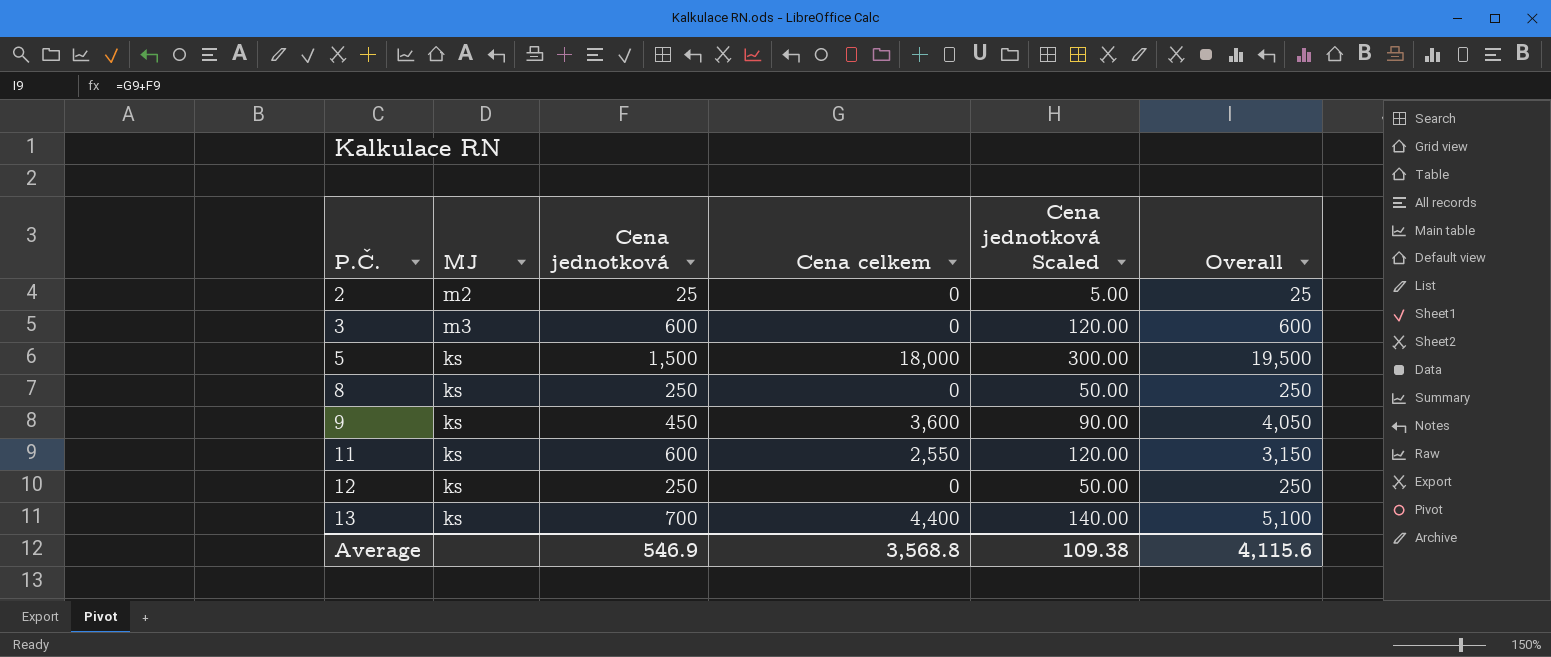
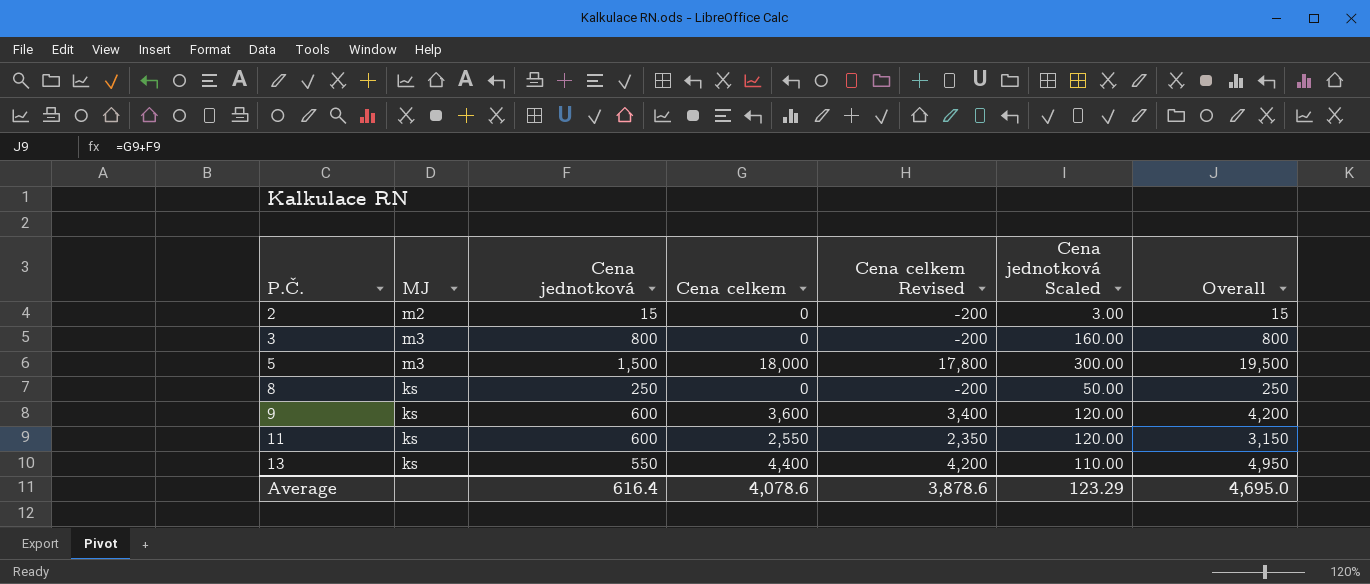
column Cena celkem Revised | formula: none -> [Cena celkem] - 200
row 12: ks | 250 | 0 | 50.00 | 250 -> none
2 | Cena jednotková: 25 -> 15
2 | Cena jednotková Scaled: 5.00 -> 3.00
2 | Overall: 25 -> 15
3 | Cena jednotková: 600 -> 800
3 | Cena jednotková Scaled: 120.00 -> 160.00
3 | Overall: 600 -> 800
5 | MJ: ks -> m3
9 | Cena jednotková: 450 -> 600
9 | Cena jednotková Scaled: 90.00 -> 120.00
9 | Overall: 4,050 -> 4,200
13 | Cena jednotková: 700 -> 550
13 | Cena jednotková Scaled: 140.00 -> 110.00
13 | Overall: 5,100 -> 4,950
Average | Cena jednotková: 546.9 -> 616.4
Average | Cena celkem: 3,568.8 -> 4,078.6
Average | Cena jednotková Scaled: 109.38 -> 123.29
Average | Overall: 4,115.6 -> 4,695.0

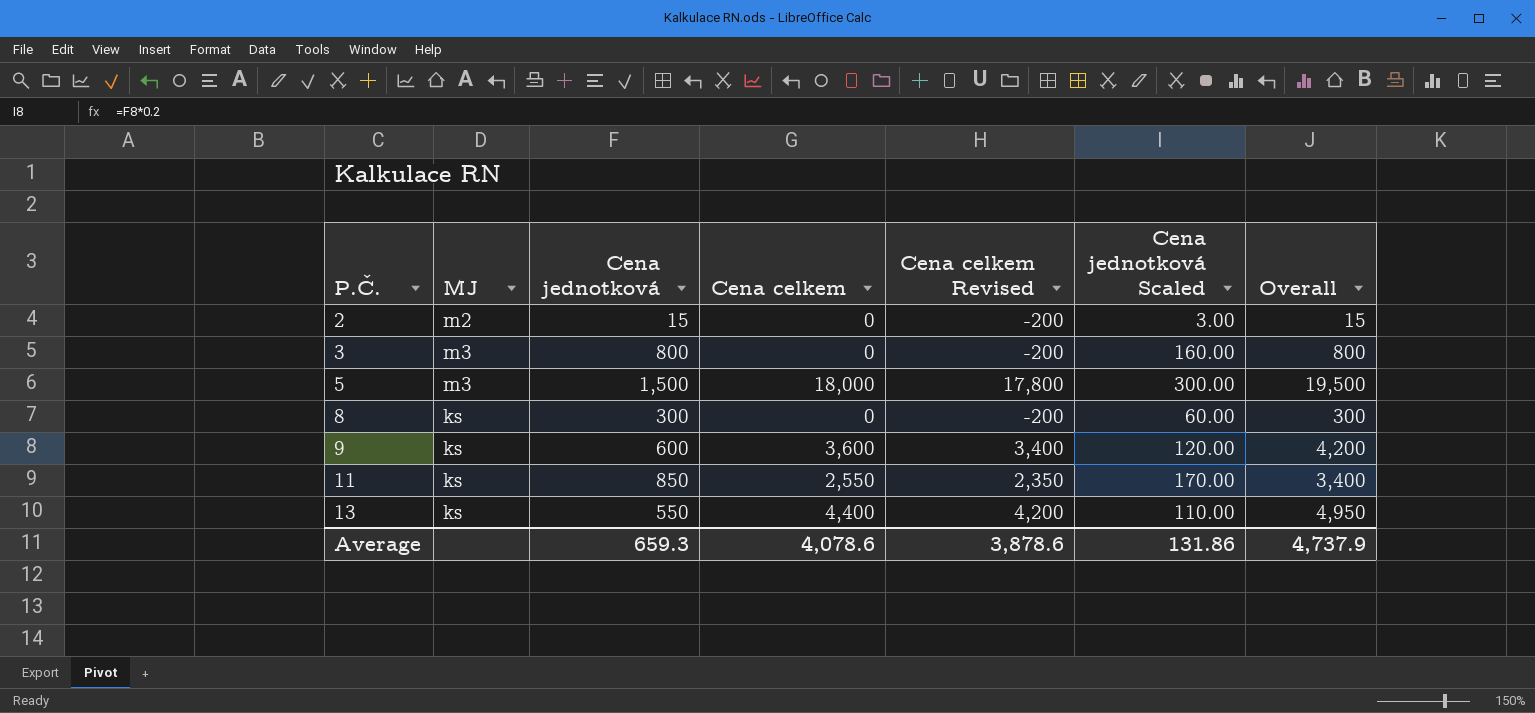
8 | Cena jednotková: 250 -> 300
8 | Cena jednotková Scaled: 50.00 -> 60.00
8 | Overall: 250 -> 300
11 | Cena jednotková: 600 -> 850
11 | Cena jednotková Scaled: 120.00 -> 170.00
11 | Overall: 3,150 -> 3,400
Average | Cena jednotková: 616.4 -> 659.3
Average | Cena jednotková Scaled: 123.29 -> 131.86
Average | Overall: 4,695.0 -> 4,737.9

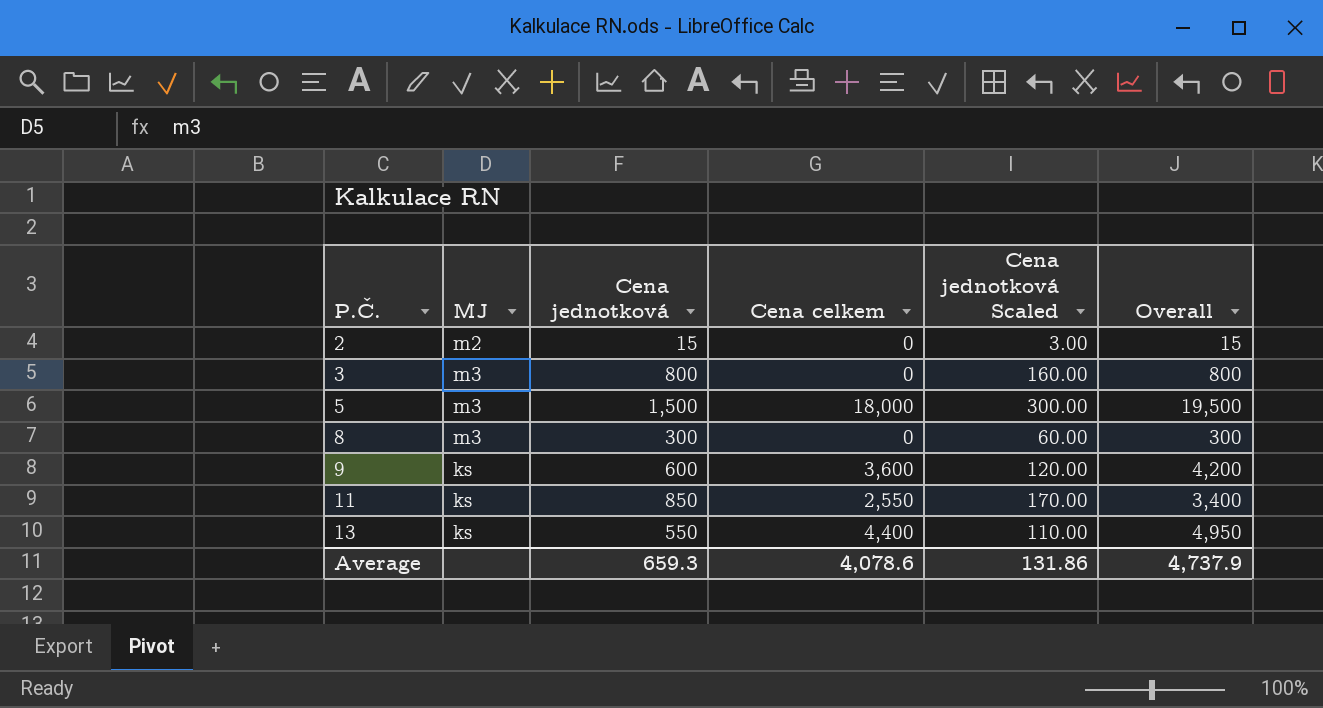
column Cena celkem Revised | formula: [Cena celkem] - 200 -> none
8 | MJ: ks -> m3

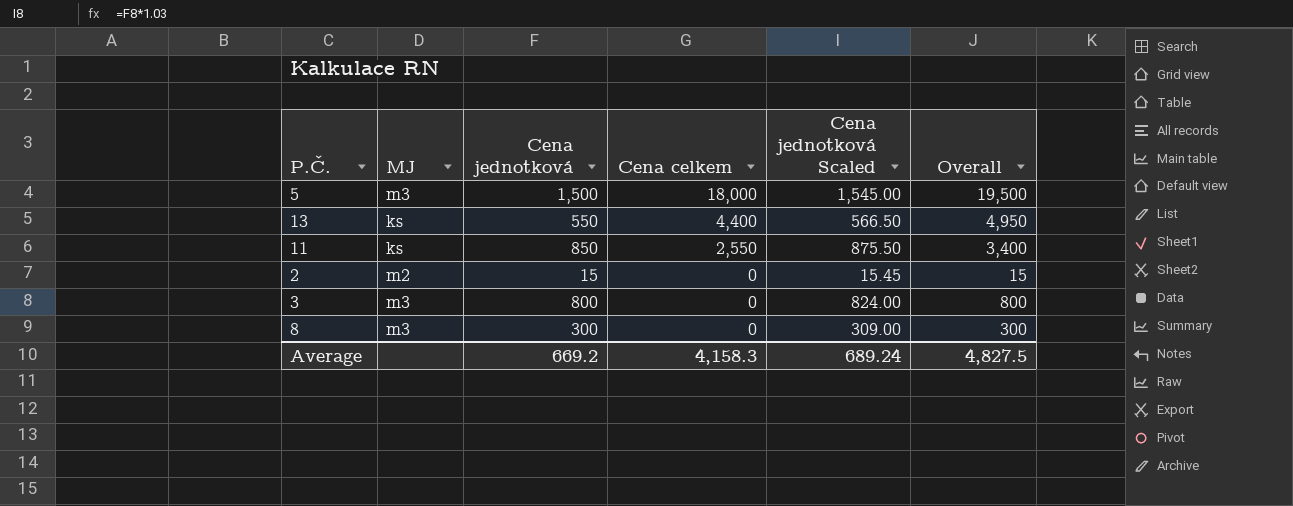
row order: P.Č. ascending -> Cena celkem descending
column Cena jednotková Scaled | formula: [Cena jednotková] * 0.2 -> [Cena jednotková] * 1.03
row 9: ks | 600 | 3,600 | 120.00 | 4,200 -> none
Average | Cena jednotková: 659.3 -> 669.2
Average | Cena celkem: 4,078.6 -> 4,158.3
Average | Cena jednotková Scaled: 131.86 -> 689.24
Average | Overall: 4,737.9 -> 4,827.5

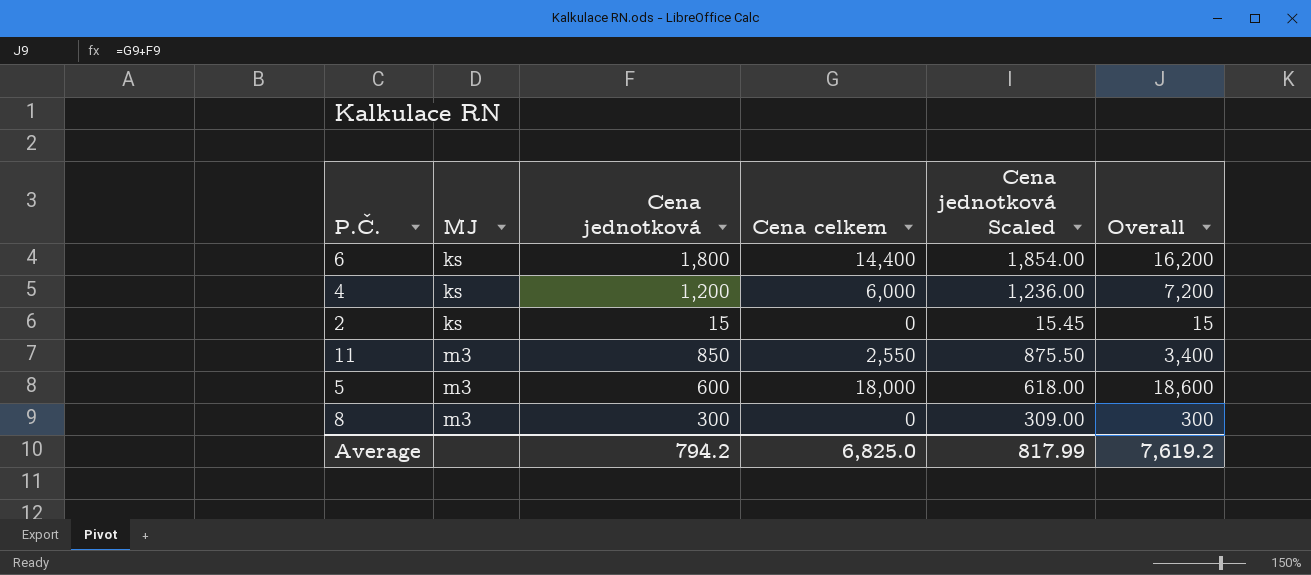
row order: Cena celkem descending -> MJ ascending
row 13: ks | 550 | 4,400 | 566.50 | 4,950 -> none
row 3: m3 | 800 | 0 | 824.00 | 800 -> none
row 6: none -> ks | 1,800 | 14,400 | 1,854.00 | 16,200
row 4: none -> ks | 1,200 | 6,000 | 1,236.00 | 7,200
2 | MJ: m2 -> ks
11 | MJ: ks -> m3
5 | Cena jednotková: 1,500 -> 600
5 | Cena jednotková Scaled: 1,545.00 -> 618.00
5 | Overall: 19,500 -> 18,600
Average | Cena jednotková: 669.2 -> 794.2
Average | Cena celkem: 4,158.3 -> 6,825.0
Average | Cena jednotková Scaled: 689.24 -> 817.99
Average | Overall: 4,827.5 -> 7,619.2

